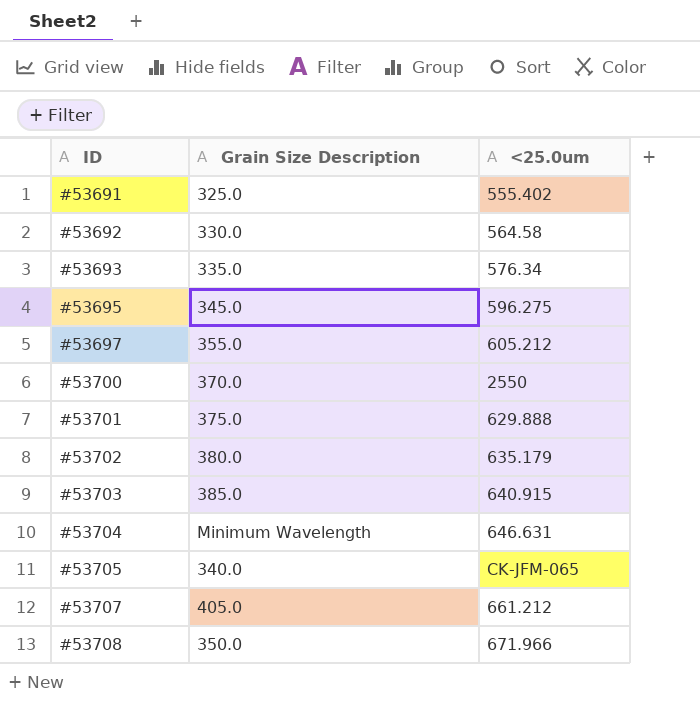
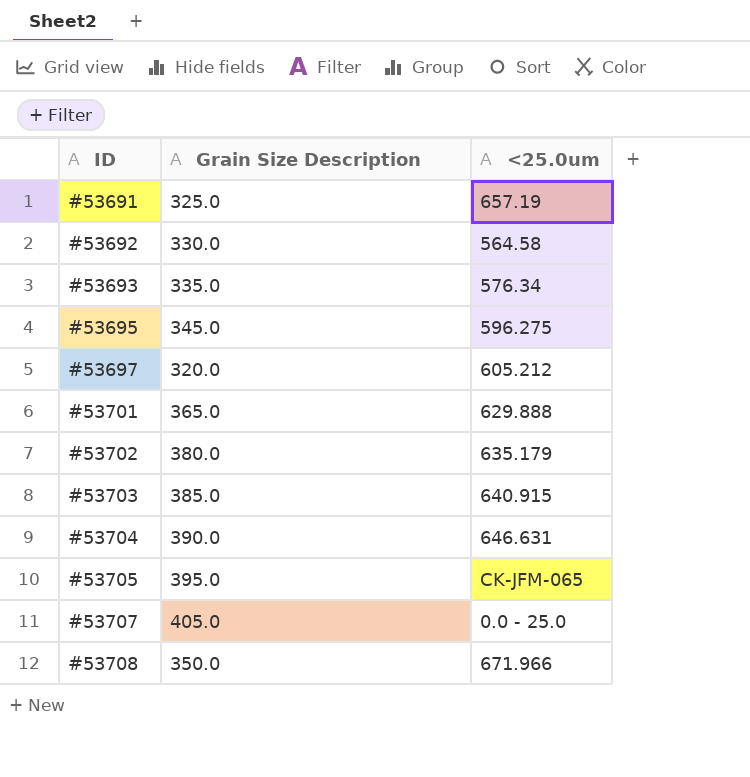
row #53700: 370.0 | 2550 -> none
#53691 | <25.0um: 555.402 -> 657.19
#53697 | Grain Size Description: 355.0 -> 320.0
#53701 | Grain Size Description: 375.0 -> 365.0
#53704 | Grain Size Description: Minimum Wavelength -> 390.0
#53705 | Grain Size Description: 340.0 -> 395.0
#53707 | <25.0um: 661.212 -> 0.0 - 25.0

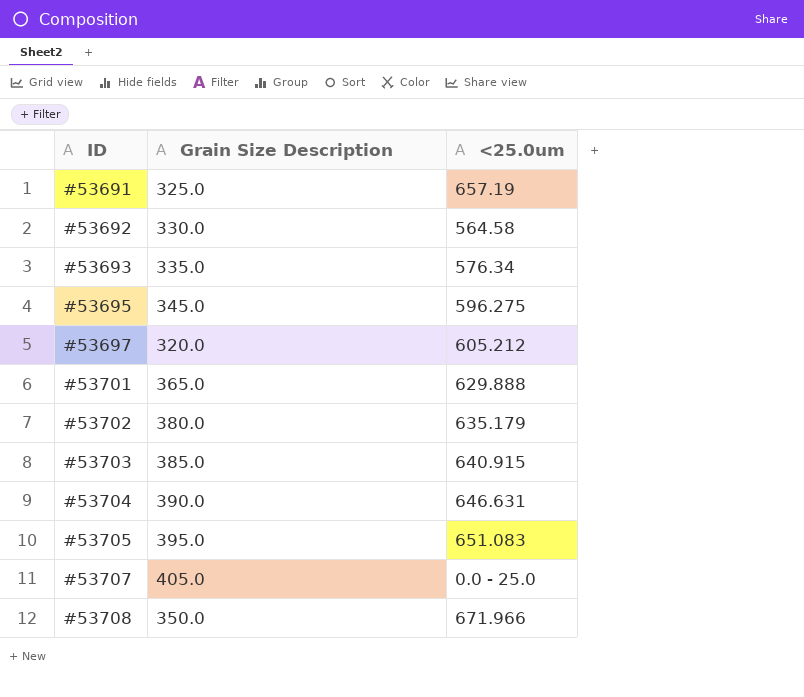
#53705 | <25.0um: CK-JFM-065 -> 651.083

